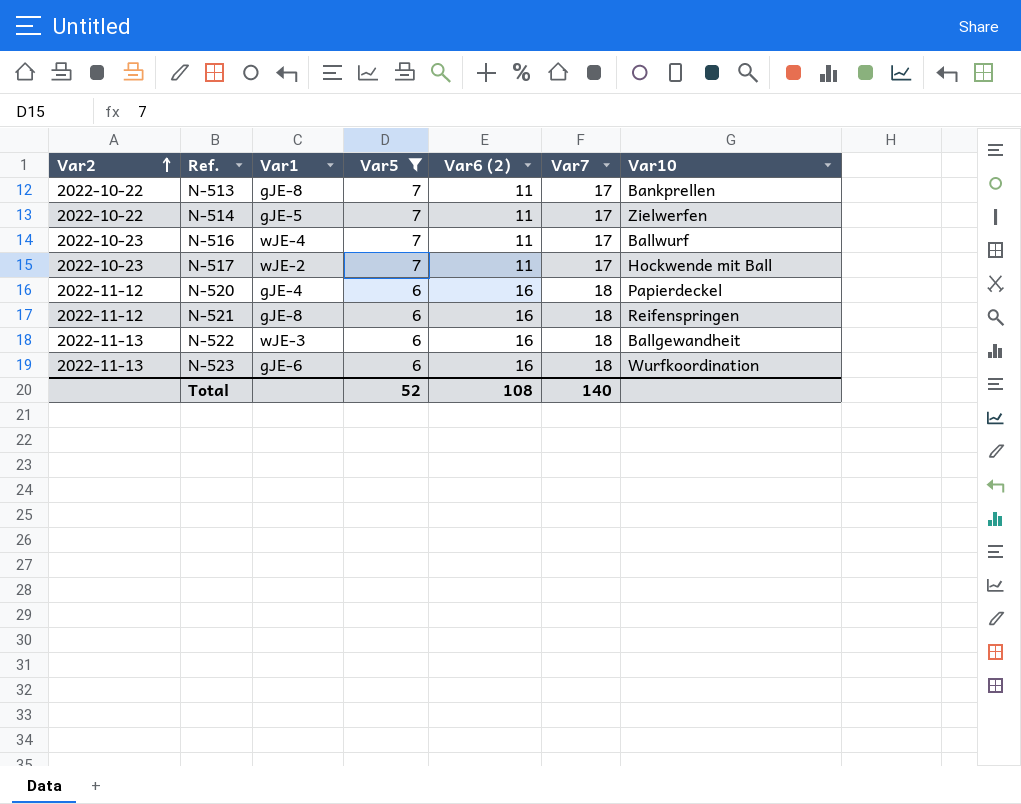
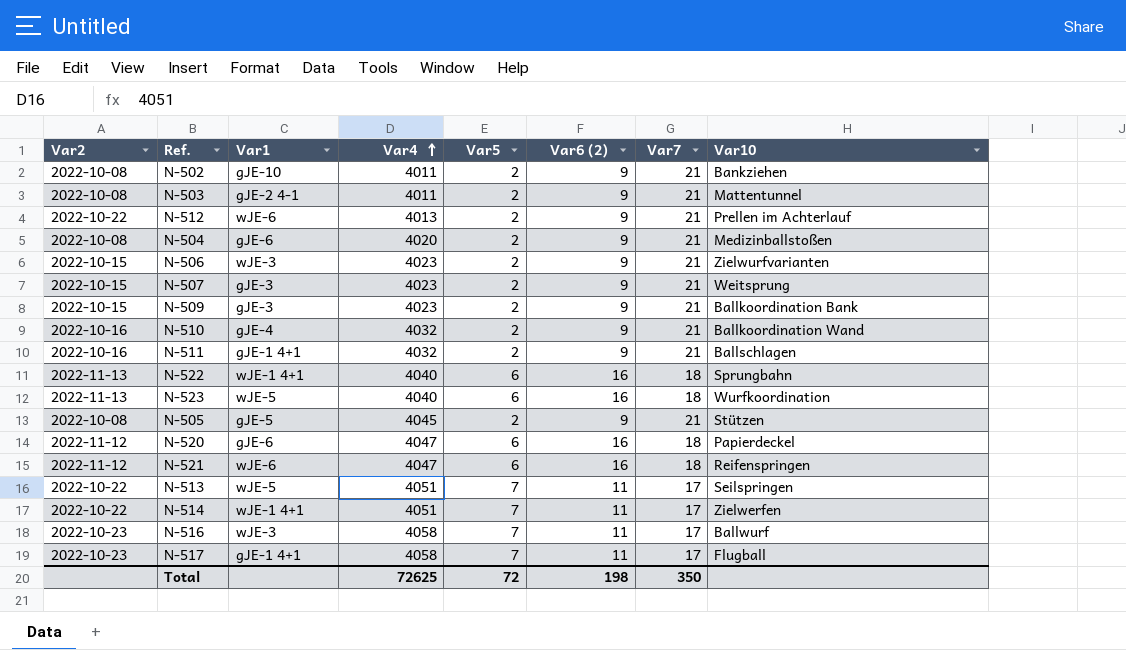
filter: Var5 != 2 -> none
row order: Var2 ascending -> Var4 ascending
column Var4 | position: none -> 4
N-522 | Var1: wJE-3 -> wJE-1 4+1
N-522 | Var10: Ballgewandheit -> Sprungbahn
N-523 | Var1: gJE-6 -> wJE-5
N-520 | Var1: gJE-4 -> gJE-6
N-521 | Var1: gJE-8 -> wJE-6
N-513 | Var1: gJE-8 -> wJE-5
N-513 | Var10: Bankprellen -> Seilspringen
N-514 | Var1: gJE-5 -> wJE-1 4+1
N-516 | Var1: wJE-4 -> wJE-3
N-517 | Var1: wJE-2 -> gJE-1 4+1
N-517 | Var10: Hockwende mit Ball -> Flugball
Total | Var5: 52 -> 72
Total | Var6 (2): 108 -> 198
Total | Var7: 140 -> 350

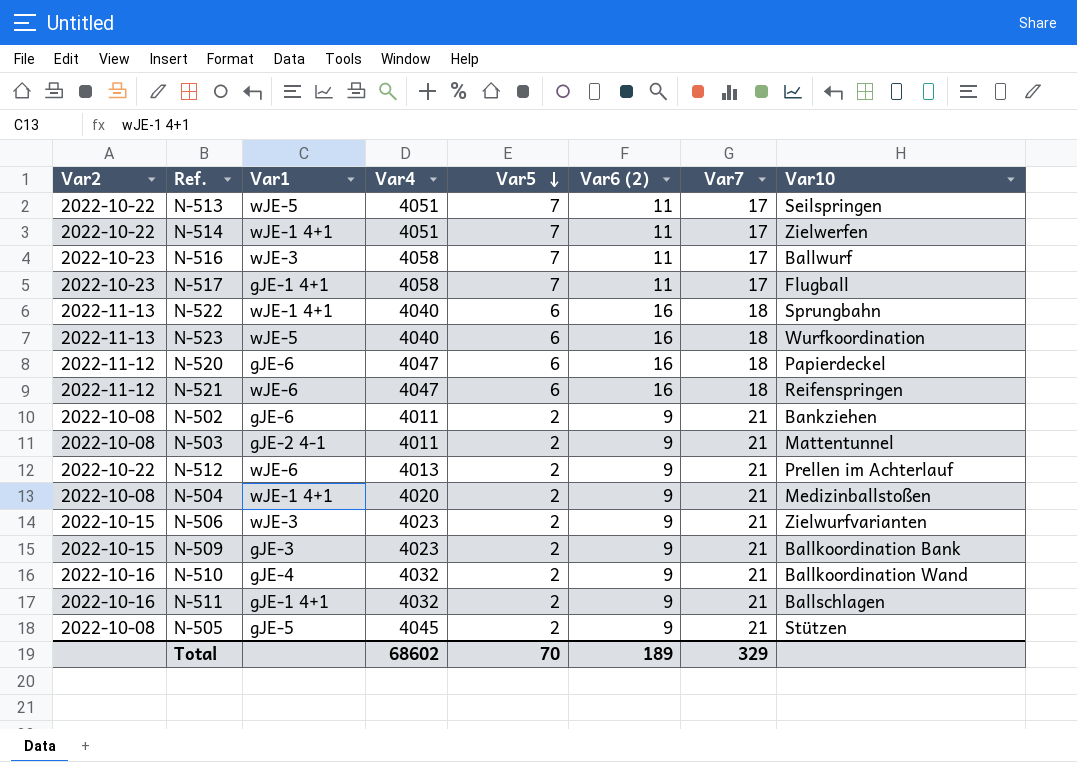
row order: Var4 ascending -> Var5 descending
row N-507: 2022-10-15 | gJE-3 | 4023 | 2 | 9 | 21 | Weitsprung -> none
N-502 | Var1: gJE-10 -> gJE-6
N-504 | Var1: gJE-6 -> wJE-1 4+1
Total | Var4: 72625 -> 68602
Total | Var5: 72 -> 70
Total | Var6 (2): 198 -> 189
Total | Var7: 350 -> 329

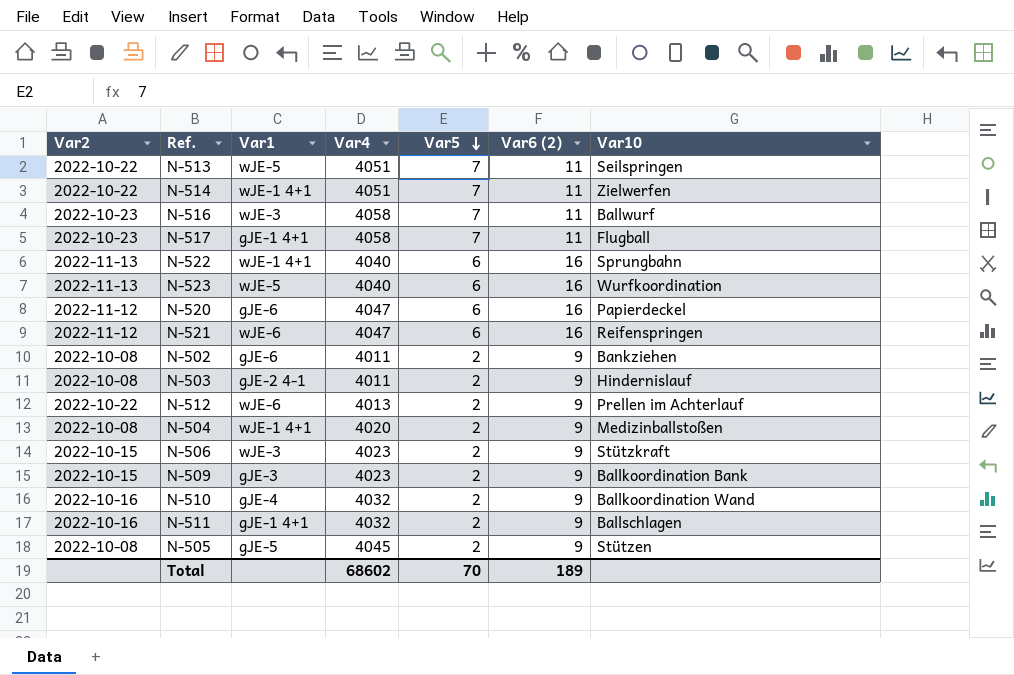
column Var7 | position: 7 -> none
N-503 | Var10: Mattentunnel -> Hindernislauf
N-506 | Var10: Zielwurfvarianten -> Stützkraft

